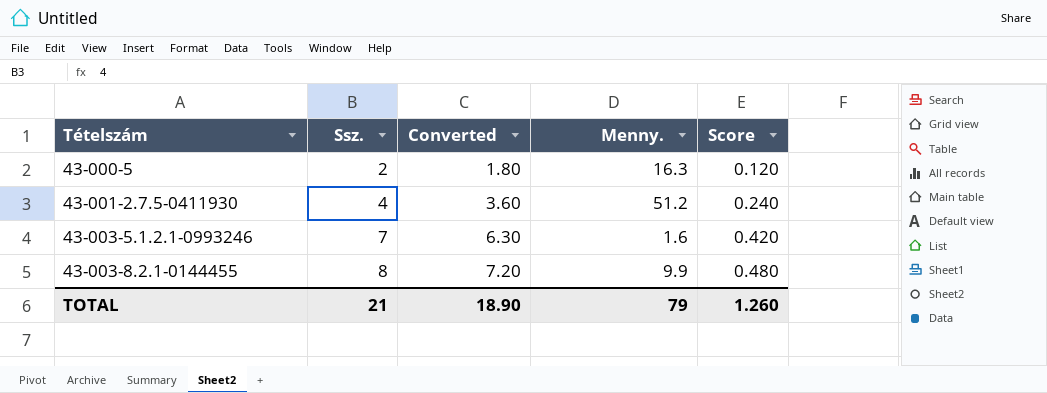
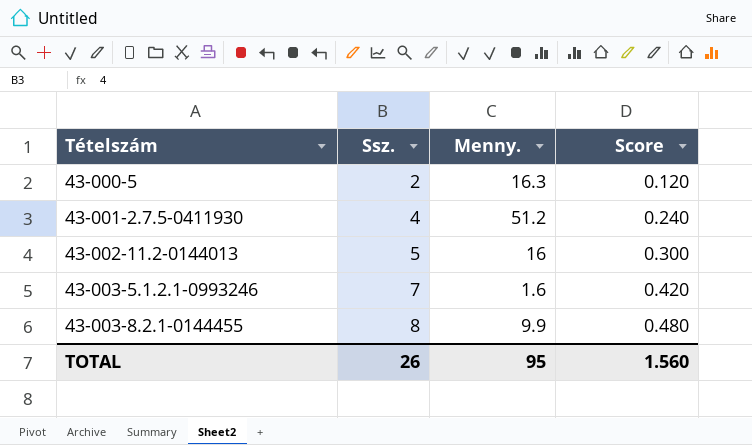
column Converted | formula: [Ssz.] * 0.9 -> none
row 43-002-11.2-0144013: none -> 5 | 16 | 0.300
TOTAL | Ssz.: 21 -> 26
TOTAL | Menny.: 79 -> 95
TOTAL | Score: 1.260 -> 1.560

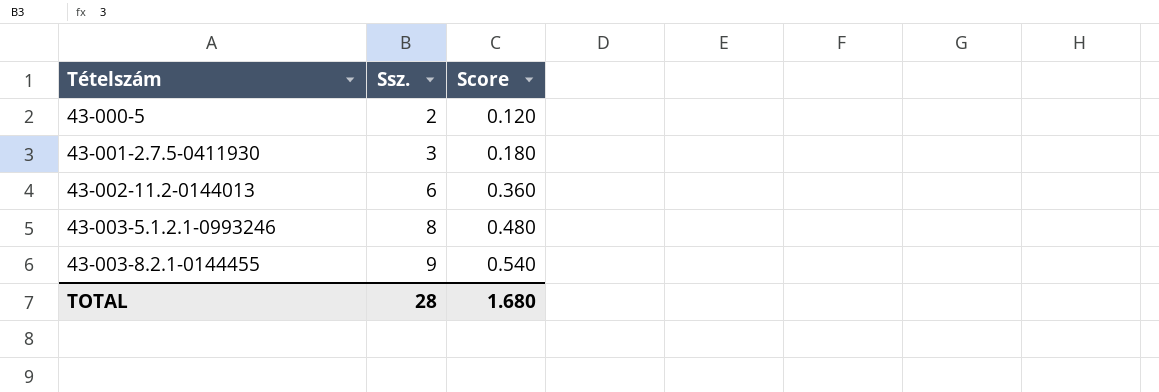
column Menny. | position: 3 -> none
43-001-2.7.5-0411930 | Ssz.: 4 -> 3
43-001-2.7.5-0411930 | Score: 0.240 -> 0.180
43-002-11.2-0144013 | Ssz.: 5 -> 6
43-002-11.2-0144013 | Score: 0.300 -> 0.360
43-003-5.1.2.1-0993246 | Ssz.: 7 -> 8
43-003-5.1.2.1-0993246 | Score: 0.420 -> 0.480
43-003-8.2.1-0144455 | Ssz.: 8 -> 9
43-003-8.2.1-0144455 | Score: 0.480 -> 0.540
TOTAL | Ssz.: 26 -> 28
TOTAL | Score: 1.560 -> 1.680

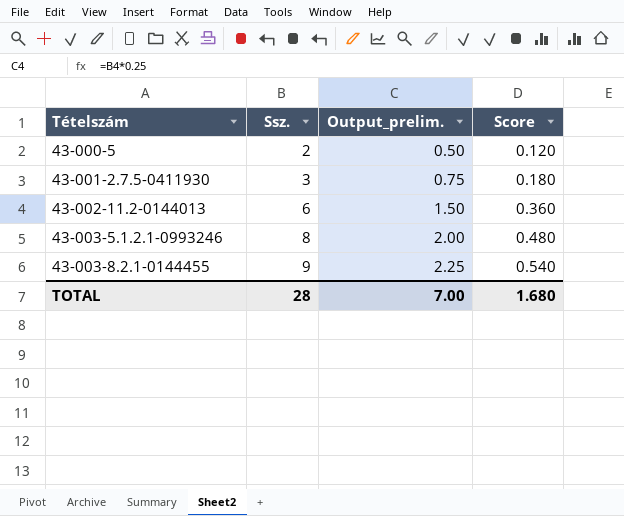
column Output_prelim. | formula: none -> [Ssz.] * 0.25

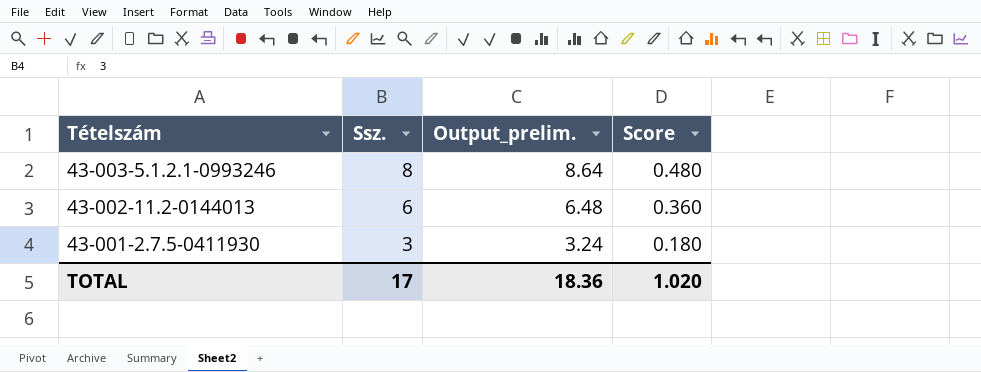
row order: Tételszám ascending -> Tételszám descending
column Output_prelim. | formula: [Ssz.] * 0.25 -> [Ssz.] * 1.08
row 43-000-5: 2 | 0.50 | 0.120 -> none
row 43-003-8.2.1-0144455: 9 | 2.25 | 0.540 -> none
TOTAL | Ssz.: 28 -> 17
TOTAL | Output_prelim.: 7.00 -> 18.36
TOTAL | Score: 1.680 -> 1.020

